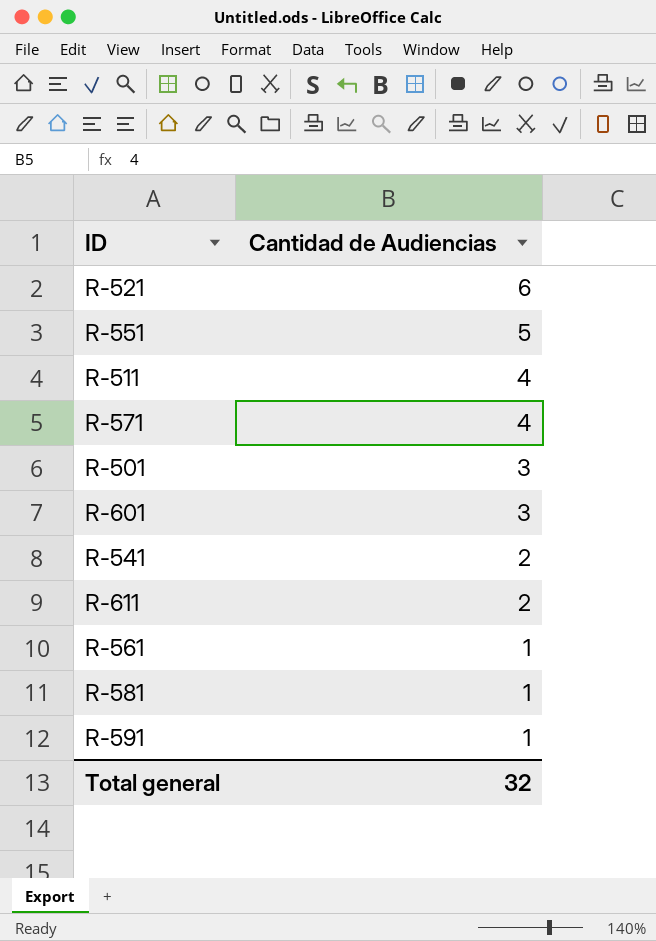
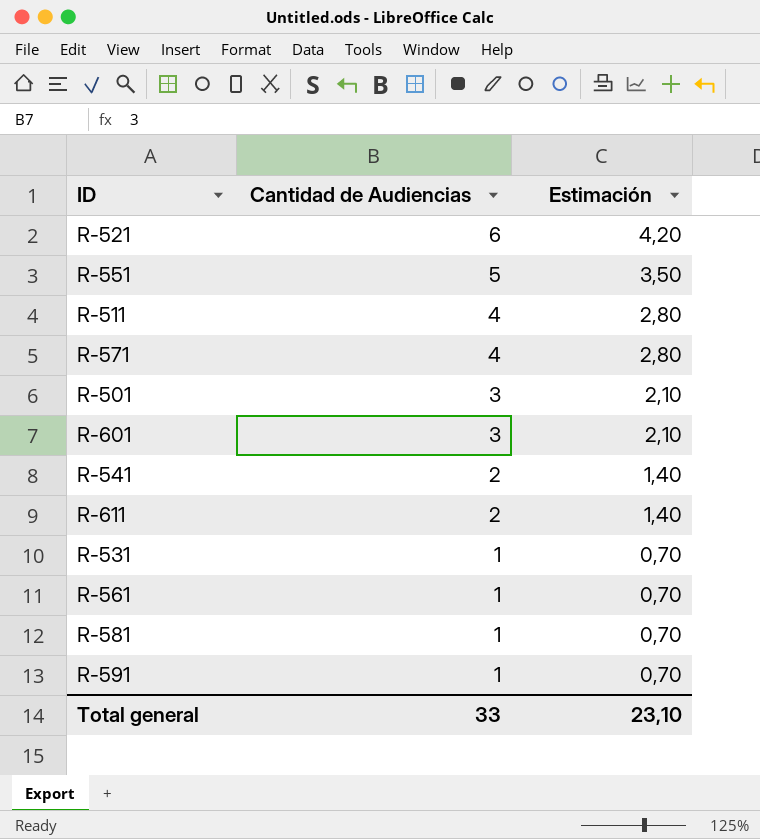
column Estimación | formula: none -> [Cantidad de Audiencias] * 0,7
row R-531: none -> 1 | 0,70
Total general | Cantidad de Audiencias: 32 -> 33

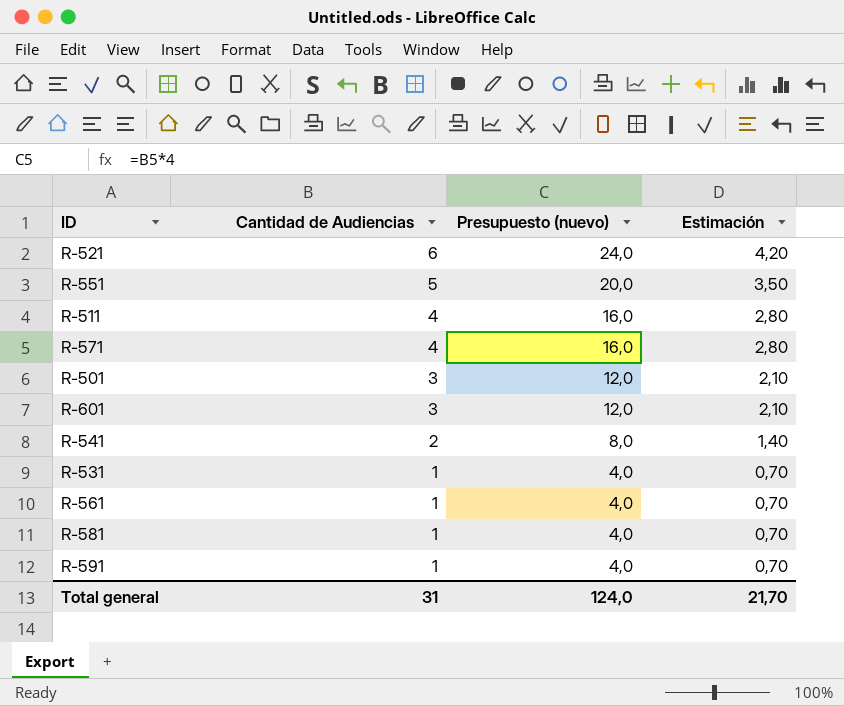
column Presupuesto (nuevo) | formula: none -> [Cantidad de Audiencias] * 4
row R-611: 2 | 1,40 -> none
Total general | Cantidad de Audiencias: 33 -> 31
Total general | Estimación: 23,10 -> 21,70

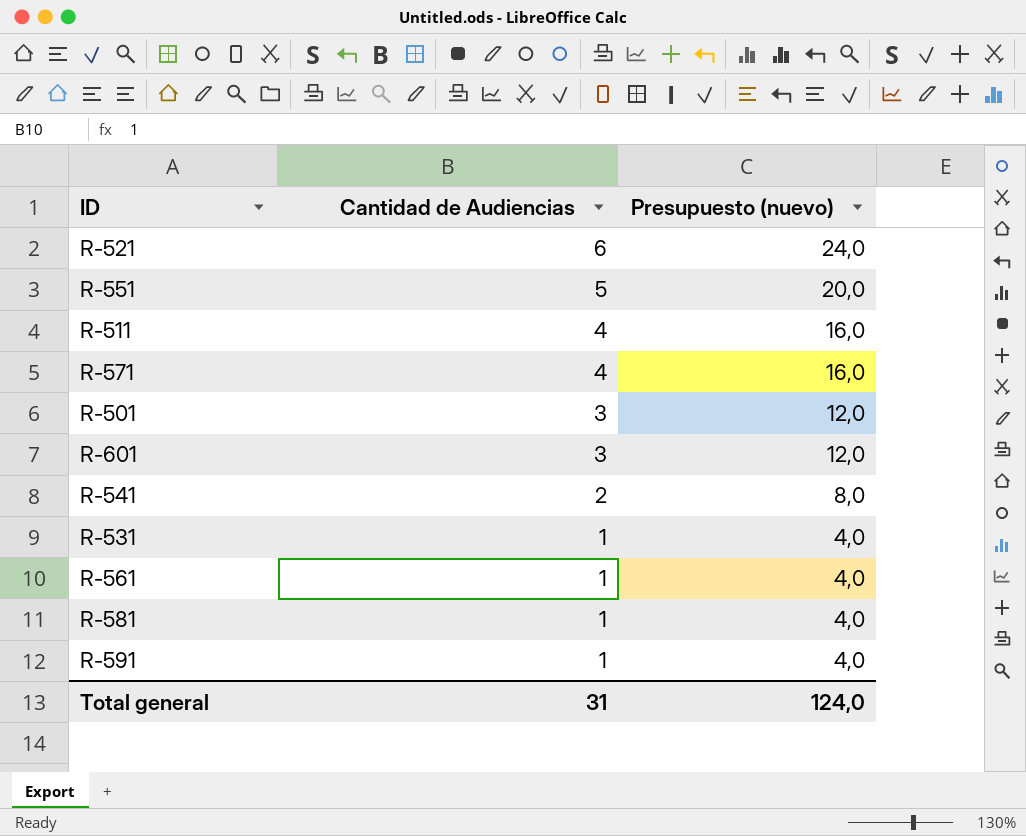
column Estimación | formula: [Cantidad de Audiencias] * 0,7 -> none

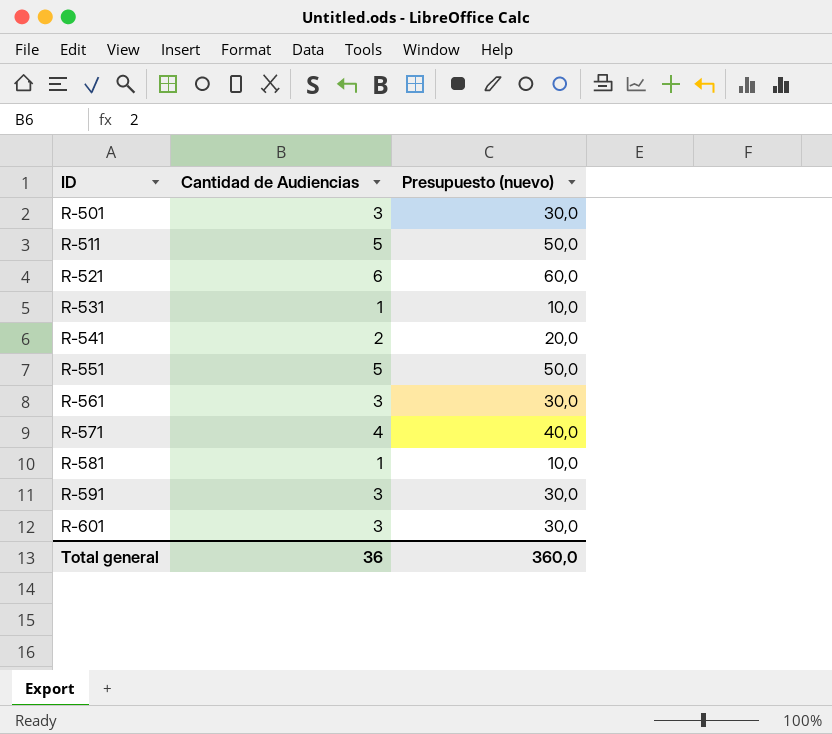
row order: Cantidad de Audiencias descending -> ID ascending
column Presupuesto (nuevo) | formula: [Cantidad de Audiencias] * 4 -> [Cantidad de Audiencias] * 10
R-511 | Cantidad de Audiencias: 4 -> 5
R-561 | Cantidad de Audiencias: 1 -> 3
R-591 | Cantidad de Audiencias: 1 -> 3
Total general | Cantidad de Audiencias: 31 -> 36
Total general | Presupuesto (nuevo): 124,0 -> 360,0

